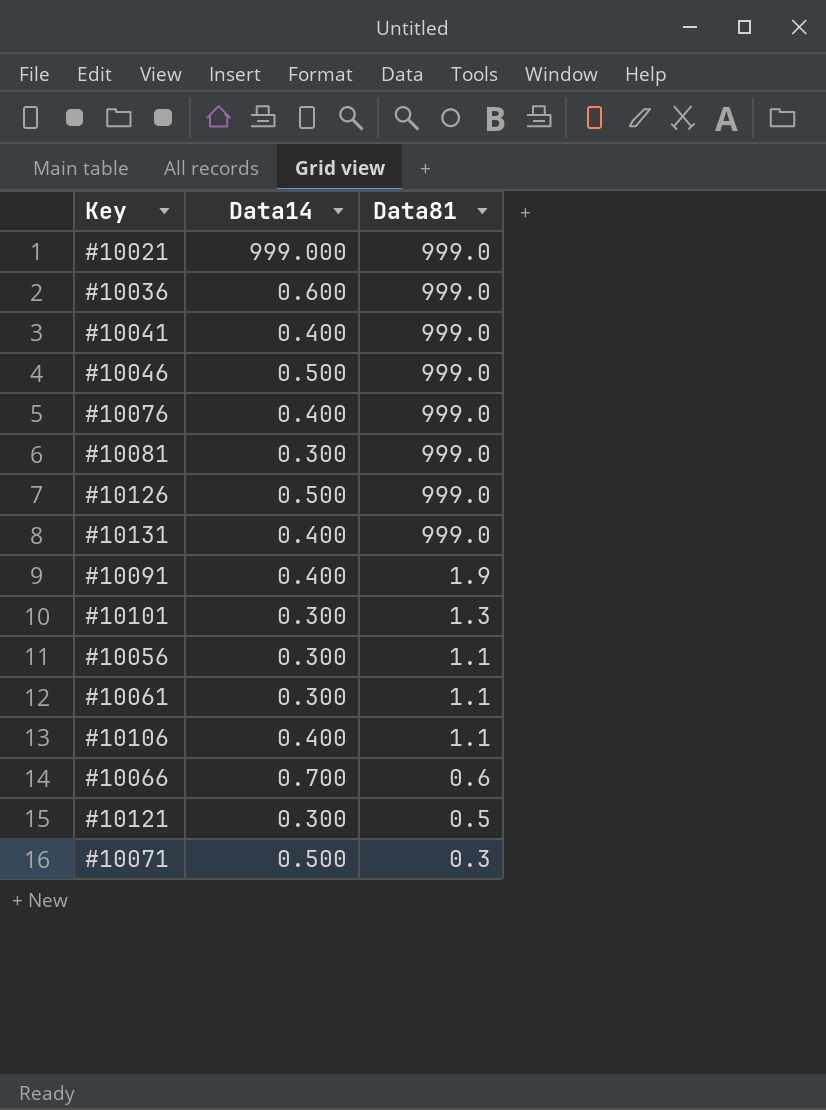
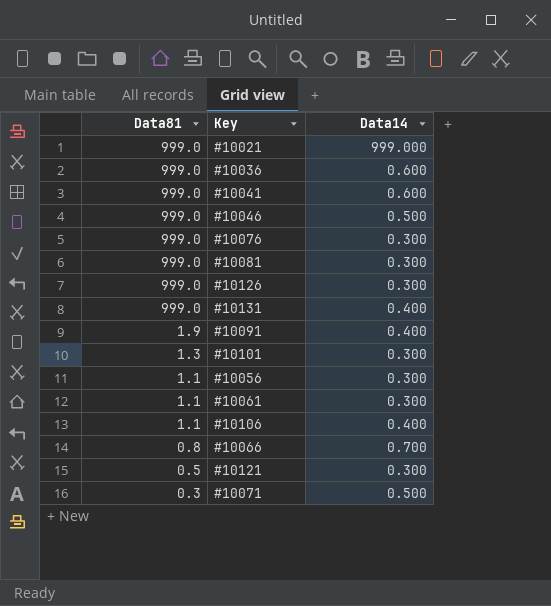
column Data81 | position: 3 -> 1
#10041 | Data14: 0.400 -> 0.600
#10076 | Data14: 0.400 -> 0.300
#10126 | Data14: 0.500 -> 0.300
#10066 | Data81: 0.6 -> 0.8

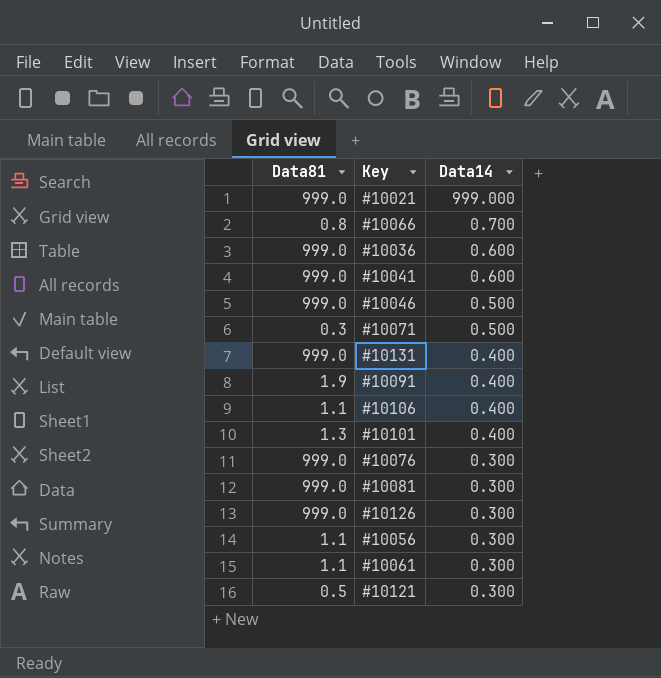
row order: Data81 descending -> Data14 descending
#10101 | Data14: 0.300 -> 0.400

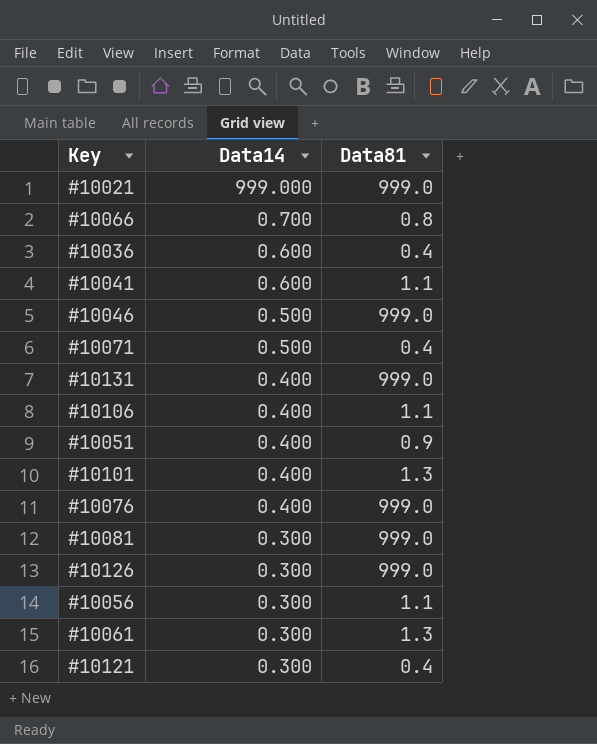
column Data81 | position: 1 -> 3
row #10091: 1.9 | 0.400 -> none
#10036 | Data81: 999.0 -> 0.4
#10041 | Data81: 999.0 -> 1.1
#10071 | Data81: 0.3 -> 0.4
row #10051: none -> 0.400 | 0.9
#10076 | Data14: 0.300 -> 0.400
#10061 | Data81: 1.1 -> 1.3
#10121 | Data81: 0.5 -> 0.4

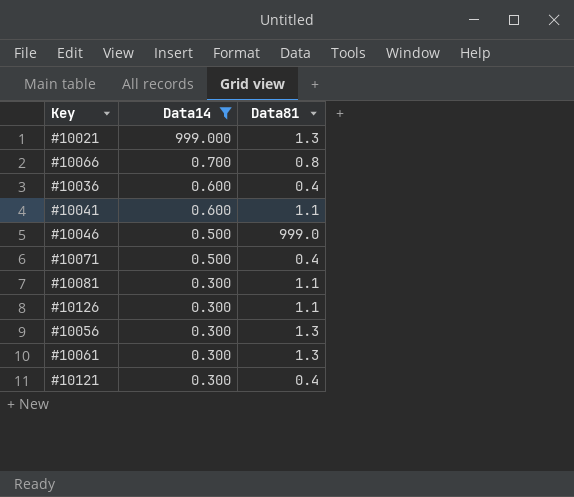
filter: none -> Data14 != 0.400
#10021 | Data81: 999.0 -> 1.3
#10081 | Data81: 999.0 -> 1.1
#10126 | Data81: 999.0 -> 1.1
#10056 | Data81: 1.1 -> 1.3

